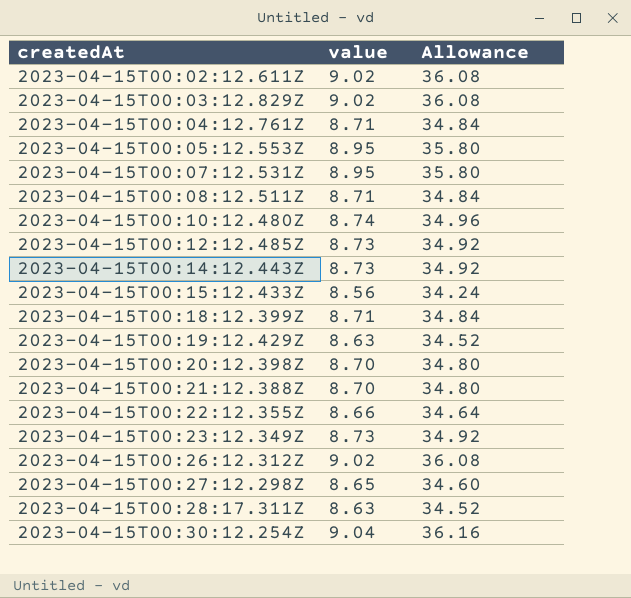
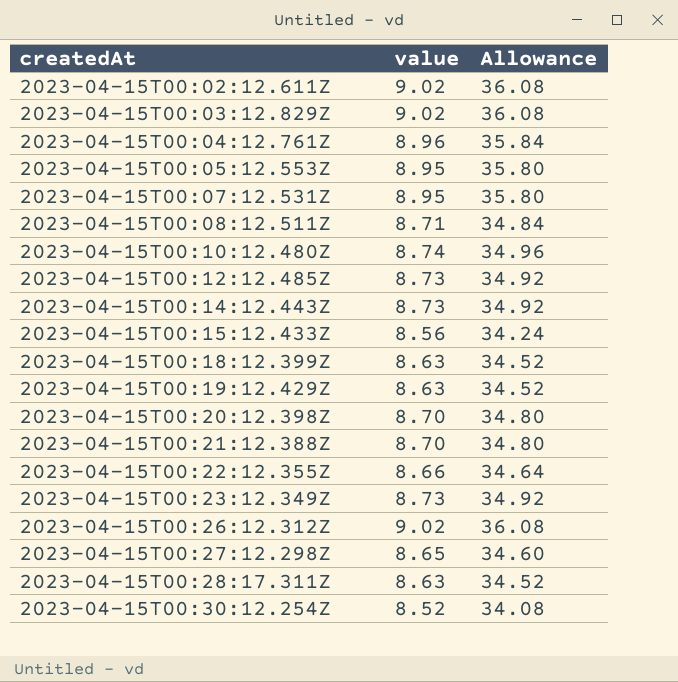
2023-04-15T00:04:12.761Z | value: 8.71 -> 8.96
2023-04-15T00:04:12.761Z | Allowance: 34.84 -> 35.84
2023-04-15T00:18:12.399Z | value: 8.71 -> 8.63
2023-04-15T00:18:12.399Z | Allowance: 34.84 -> 34.52
2023-04-15T00:30:12.254Z | value: 9.04 -> 8.52
2023-04-15T00:30:12.254Z | Allowance: 36.16 -> 34.08

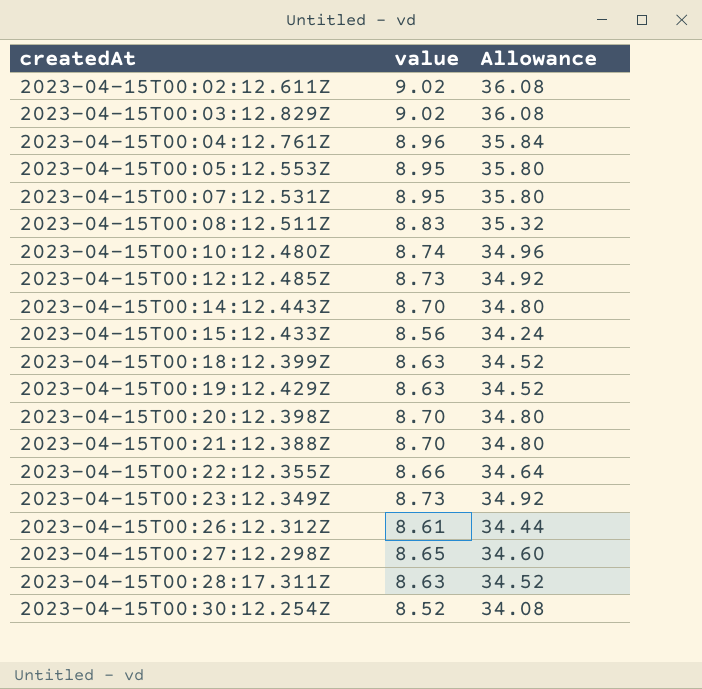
2023-04-15T00:08:12.511Z | value: 8.71 -> 8.83
2023-04-15T00:08:12.511Z | Allowance: 34.84 -> 35.32
2023-04-15T00:14:12.443Z | value: 8.73 -> 8.70
2023-04-15T00:14:12.443Z | Allowance: 34.92 -> 34.80
2023-04-15T00:26:12.312Z | value: 9.02 -> 8.61
2023-04-15T00:26:12.312Z | Allowance: 36.08 -> 34.44

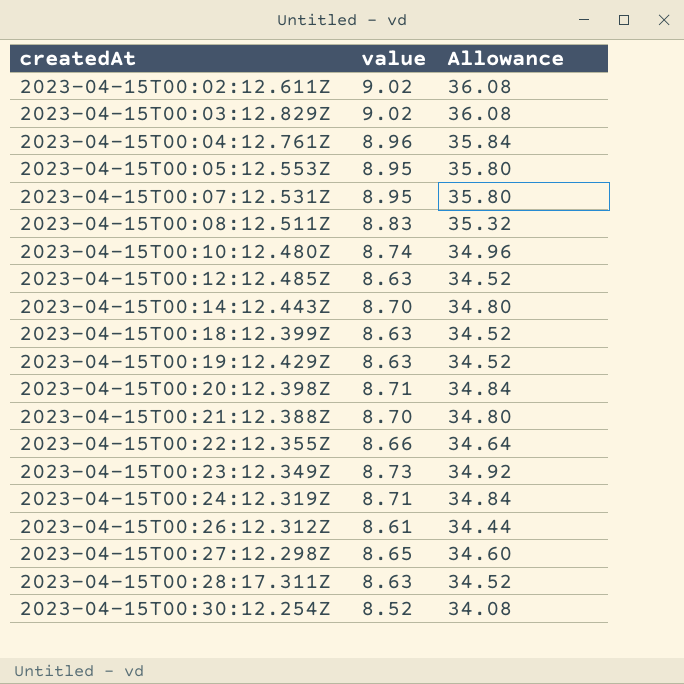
row 2023-04-15T00:15:12.433Z: 8.56 | 34.24 -> none
2023-04-15T00:12:12.485Z | value: 8.73 -> 8.63
2023-04-15T00:12:12.485Z | Allowance: 34.92 -> 34.52
2023-04-15T00:20:12.398Z | value: 8.70 -> 8.71
2023-04-15T00:20:12.398Z | Allowance: 34.80 -> 34.84
row 2023-04-15T00:24:12.319Z: none -> 8.71 | 34.84

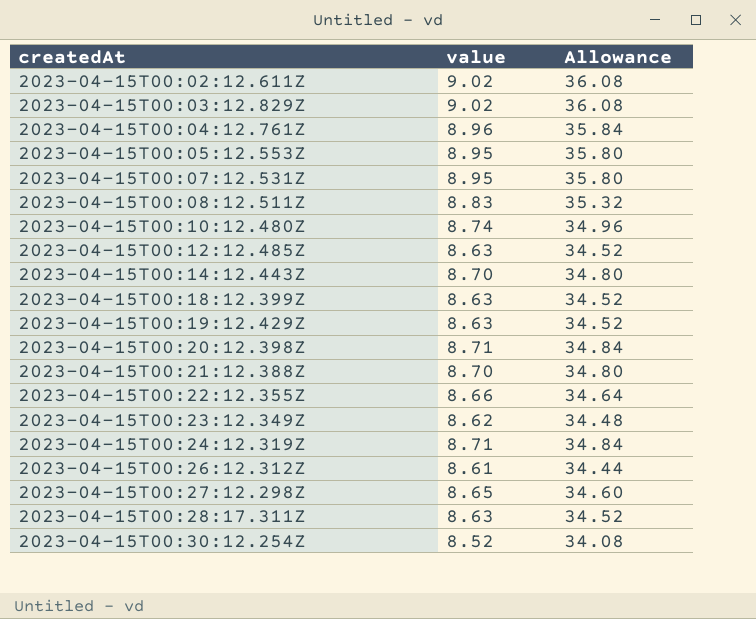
2023-04-15T00:23:12.349Z | value: 8.73 -> 8.62
2023-04-15T00:23:12.349Z | Allowance: 34.92 -> 34.48

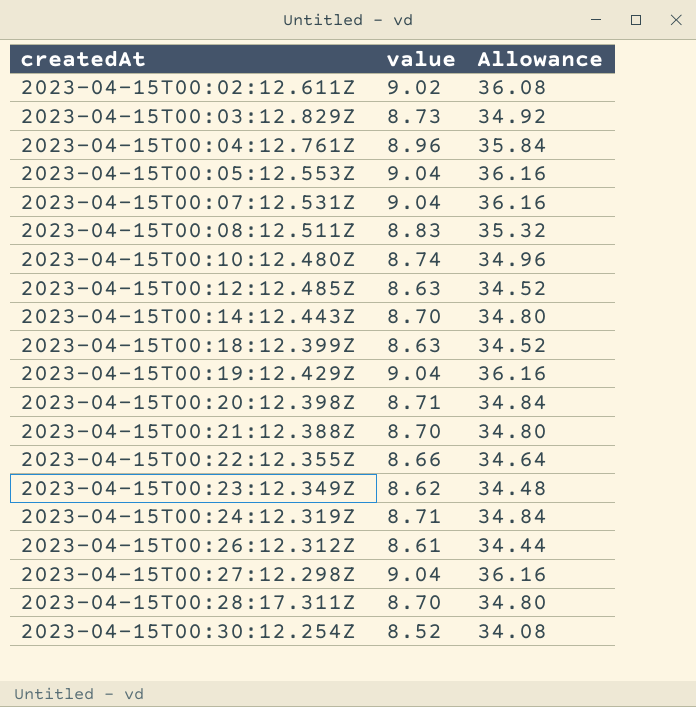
2023-04-15T00:03:12.829Z | value: 9.02 -> 8.73
2023-04-15T00:03:12.829Z | Allowance: 36.08 -> 34.92
2023-04-15T00:05:12.553Z | value: 8.95 -> 9.04
2023-04-15T00:05:12.553Z | Allowance: 35.80 -> 36.16
2023-04-15T00:07:12.531Z | value: 8.95 -> 9.04
2023-04-15T00:07:12.531Z | Allowance: 35.80 -> 36.16
2023-04-15T00:19:12.429Z | value: 8.63 -> 9.04
2023-04-15T00:19:12.429Z | Allowance: 34.52 -> 36.16
2023-04-15T00:27:12.298Z | value: 8.65 -> 9.04
2023-04-15T00:27:12.298Z | Allowance: 34.60 -> 36.16
2023-04-15T00:28:17.311Z | value: 8.63 -> 8.70
2023-04-15T00:28:17.311Z | Allowance: 34.52 -> 34.80

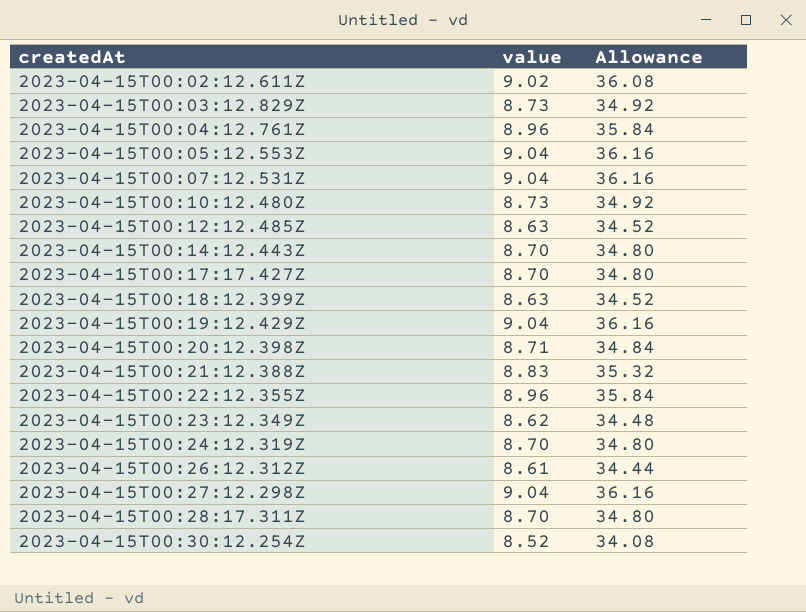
row 2023-04-15T00:08:12.511Z: 8.83 | 35.32 -> none
2023-04-15T00:10:12.480Z | value: 8.74 -> 8.73
2023-04-15T00:10:12.480Z | Allowance: 34.96 -> 34.92
row 2023-04-15T00:17:17.427Z: none -> 8.70 | 34.80
2023-04-15T00:21:12.388Z | value: 8.70 -> 8.83
2023-04-15T00:21:12.388Z | Allowance: 34.80 -> 35.32
2023-04-15T00:22:12.355Z | value: 8.66 -> 8.96
2023-04-15T00:22:12.355Z | Allowance: 34.64 -> 35.84
2023-04-15T00:24:12.319Z | value: 8.71 -> 8.70
2023-04-15T00:24:12.319Z | Allowance: 34.84 -> 34.80

